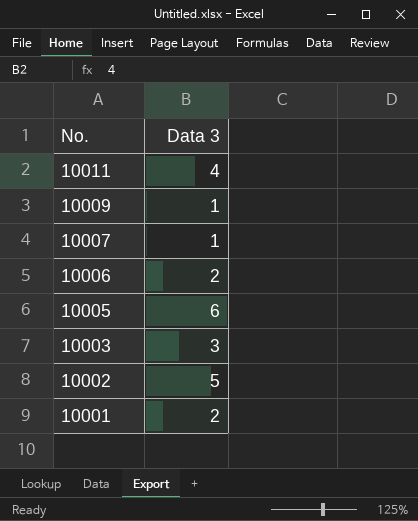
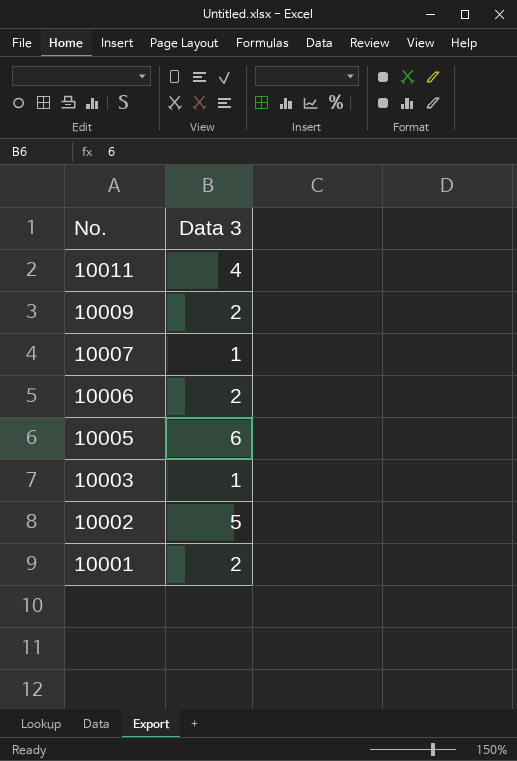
10009 | Data 3: 1 -> 2
10003 | Data 3: 3 -> 1

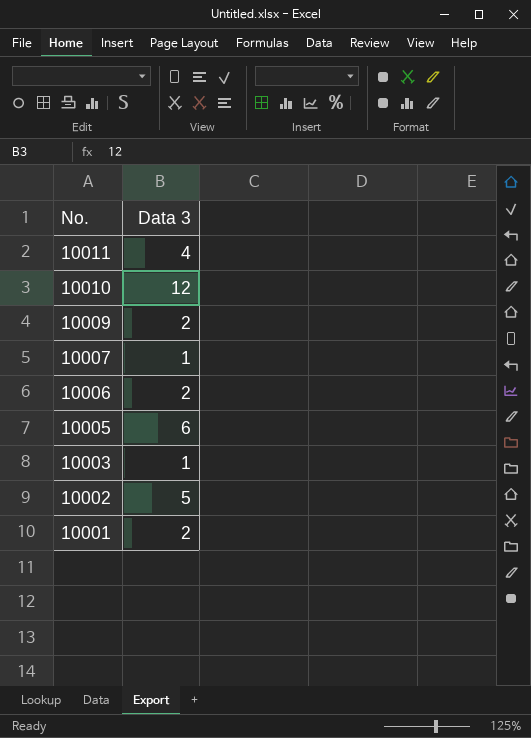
row 10010: none -> 12

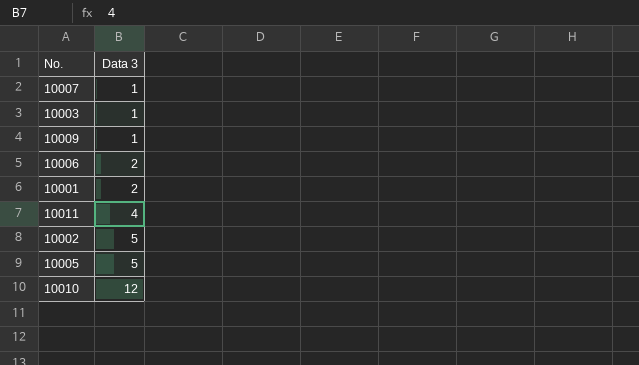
row order: No. descending -> Data 3 ascending
10009 | Data 3: 2 -> 1
10005 | Data 3: 6 -> 5

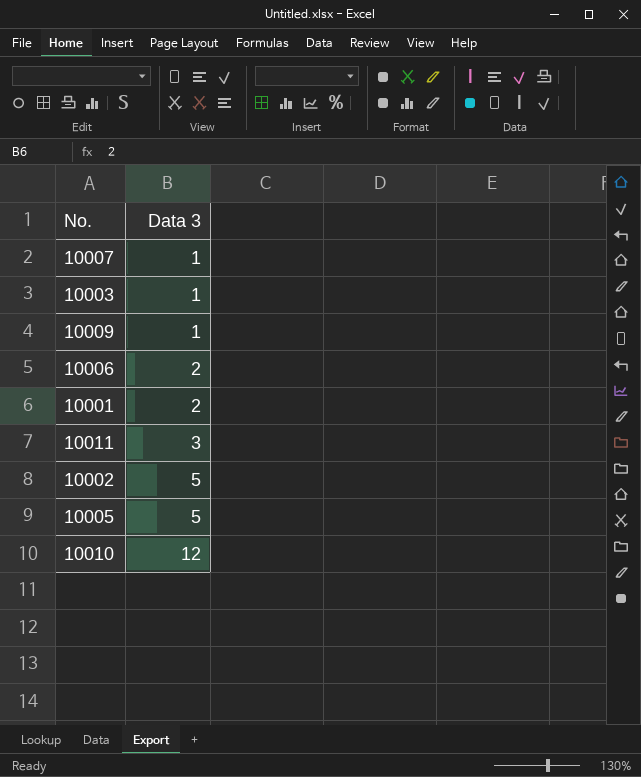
10011 | Data 3: 4 -> 3

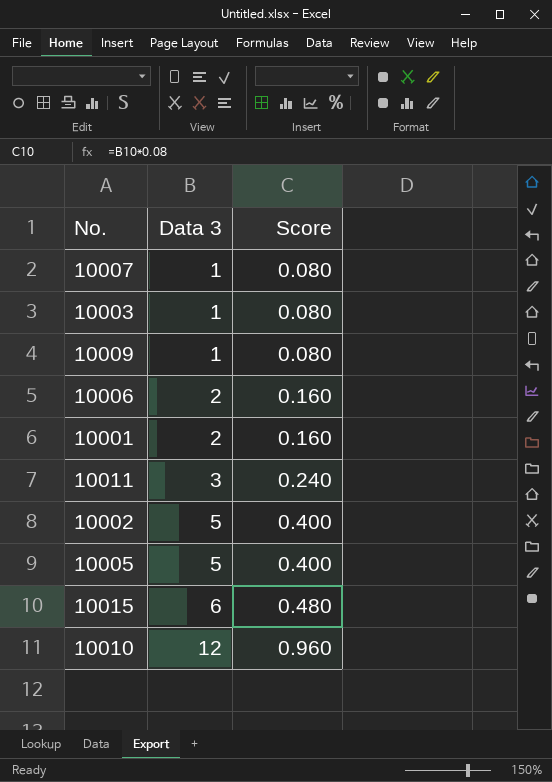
column Score | formula: none -> [Data 3] * 0.08
row 10015: none -> 6 | 0.480

